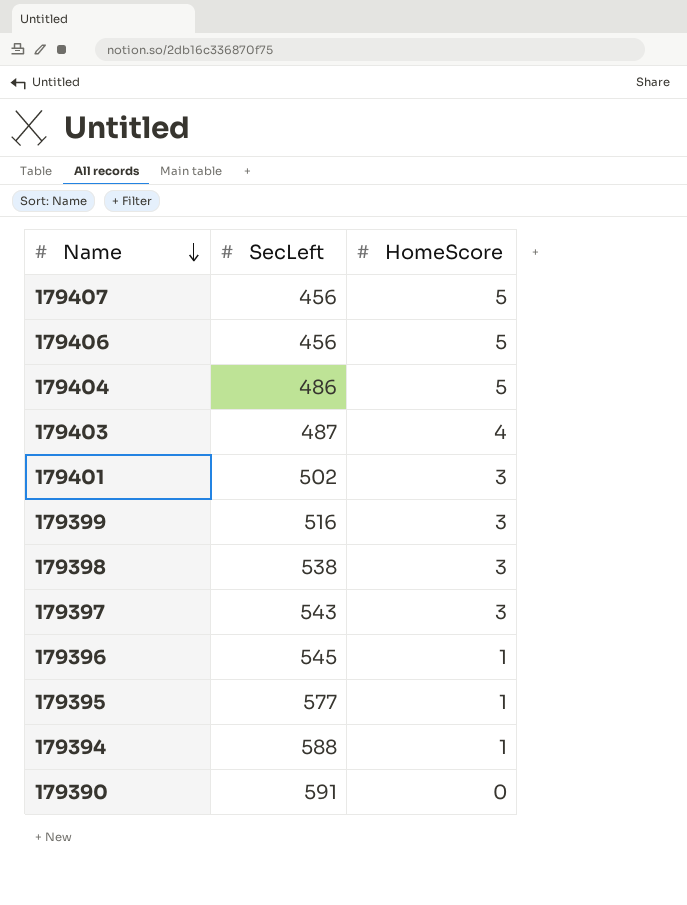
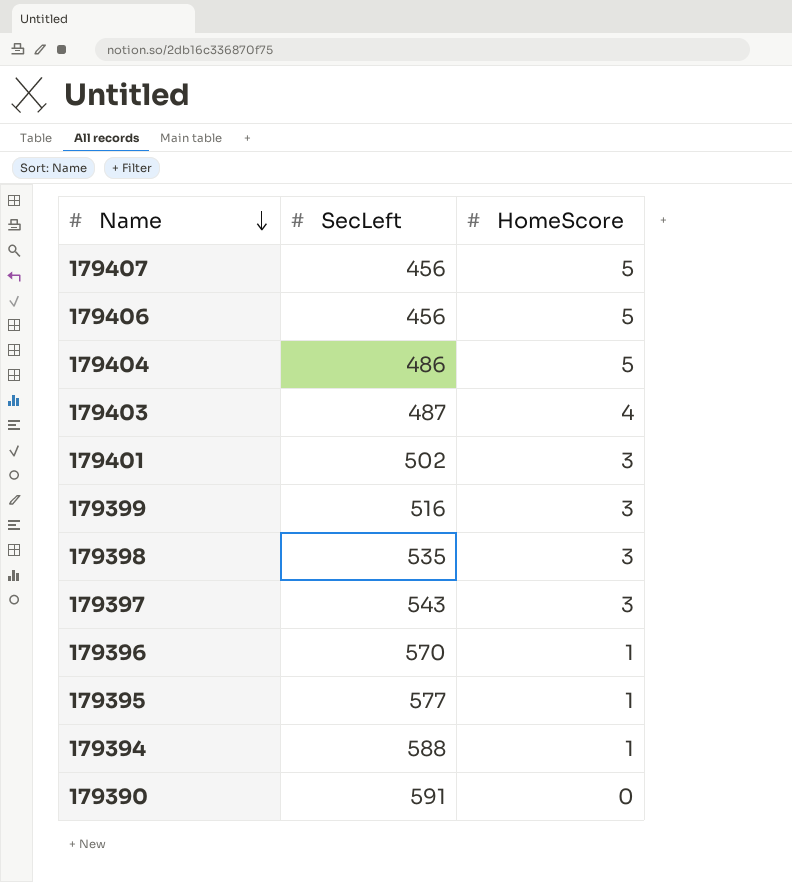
179398 | SecLeft: 538 -> 535
179396 | SecLeft: 545 -> 570

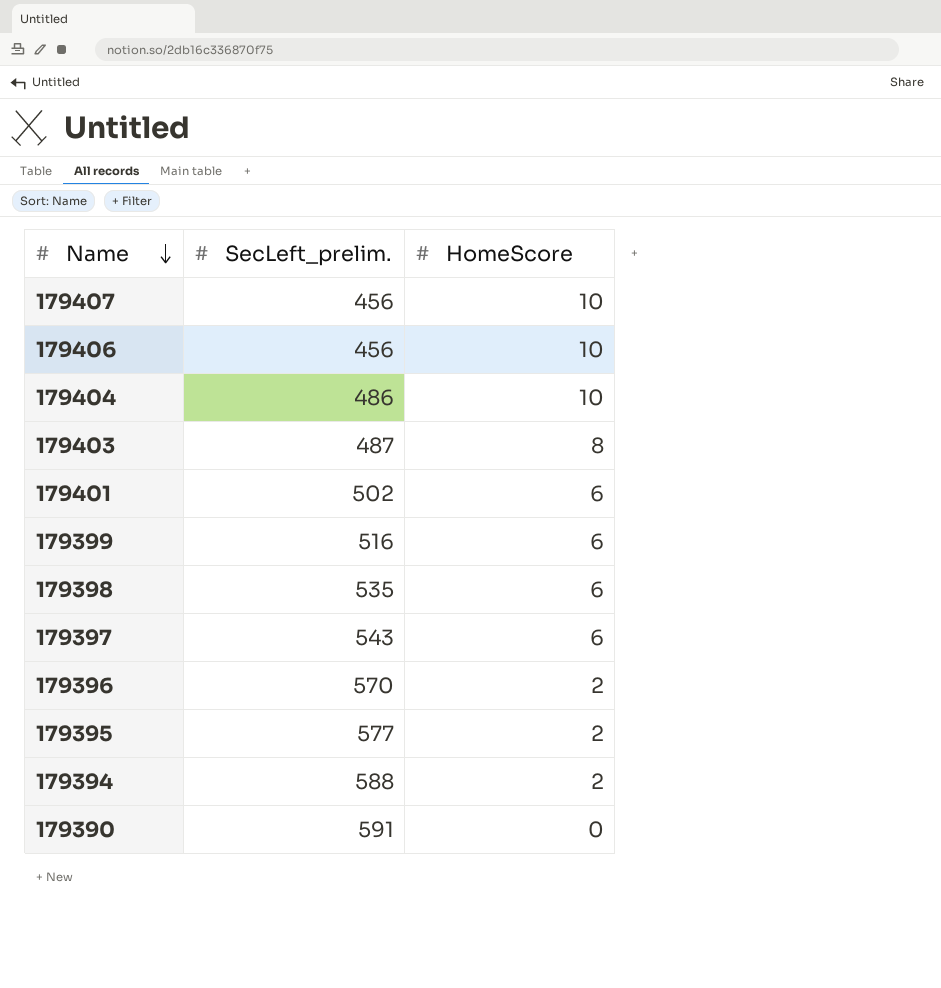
column name: SecLeft -> SecLeft_prelim.
179407 | HomeScore: 5 -> 10
179406 | HomeScore: 5 -> 10
179404 | HomeScore: 5 -> 10
179403 | HomeScore: 4 -> 8
179401 | HomeScore: 3 -> 6
179399 | HomeScore: 3 -> 6
179398 | HomeScore: 3 -> 6
179397 | HomeScore: 3 -> 6
179396 | HomeScore: 1 -> 2
179395 | HomeScore: 1 -> 2
179394 | HomeScore: 1 -> 2

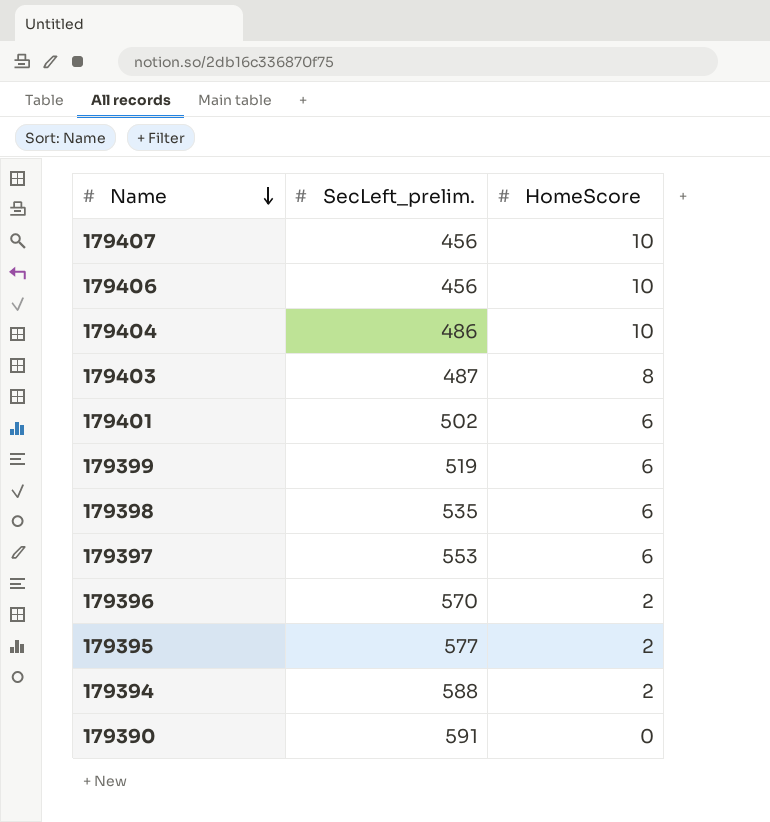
179399 | SecLeft_prelim.: 516 -> 519
179397 | SecLeft_prelim.: 543 -> 553

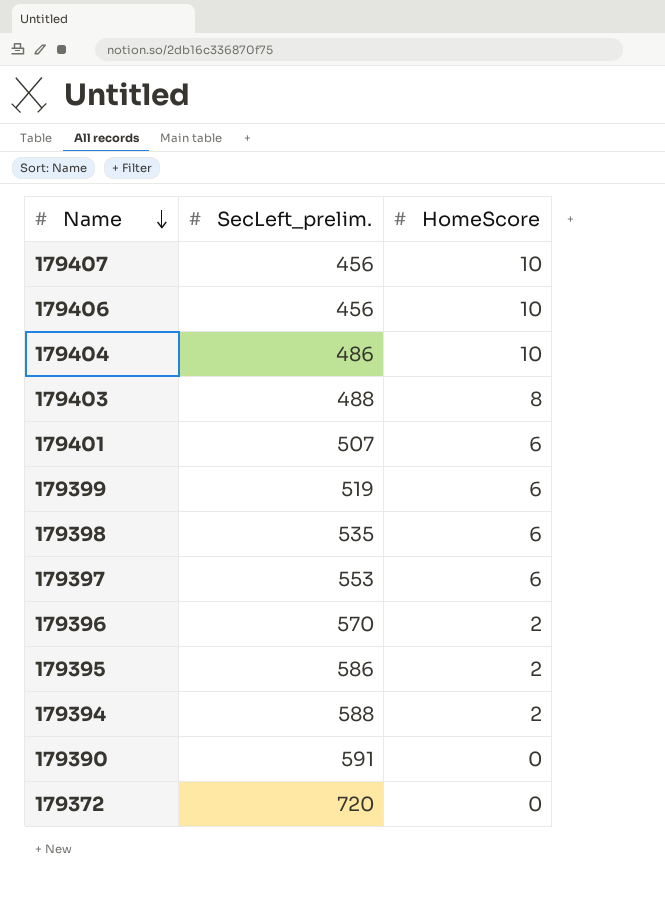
179403 | SecLeft_prelim.: 487 -> 488
179401 | SecLeft_prelim.: 502 -> 507
179395 | SecLeft_prelim.: 577 -> 586
row 179372: none -> 720 | 0

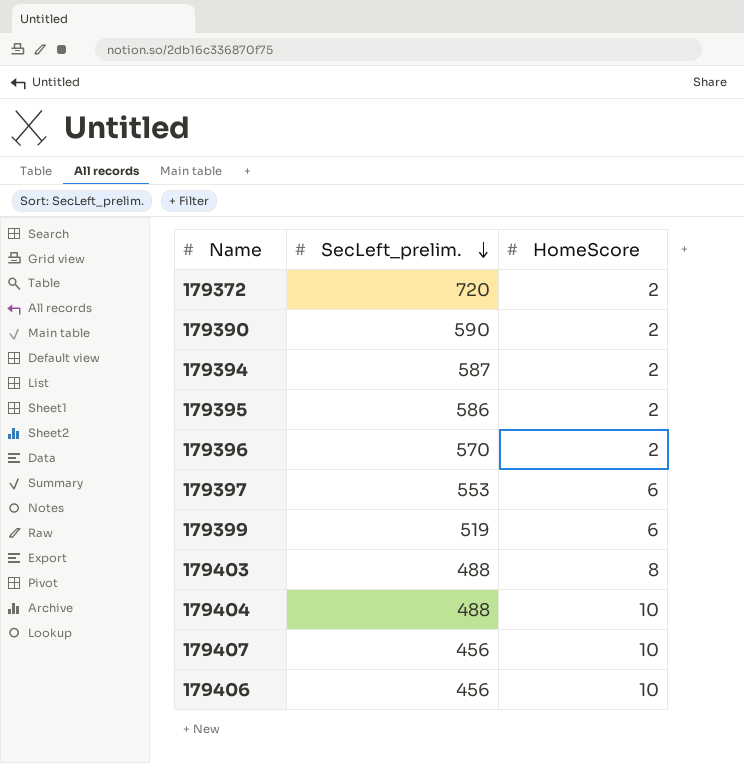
row order: Name descending -> SecLeft_prelim. descending
row 179401: 507 | 6 -> none
row 179398: 535 | 6 -> none
179372 | HomeScore: 0 -> 2
179390 | SecLeft_prelim.: 591 -> 590
179390 | HomeScore: 0 -> 2
179394 | SecLeft_prelim.: 588 -> 587
179404 | SecLeft_prelim.: 486 -> 488

